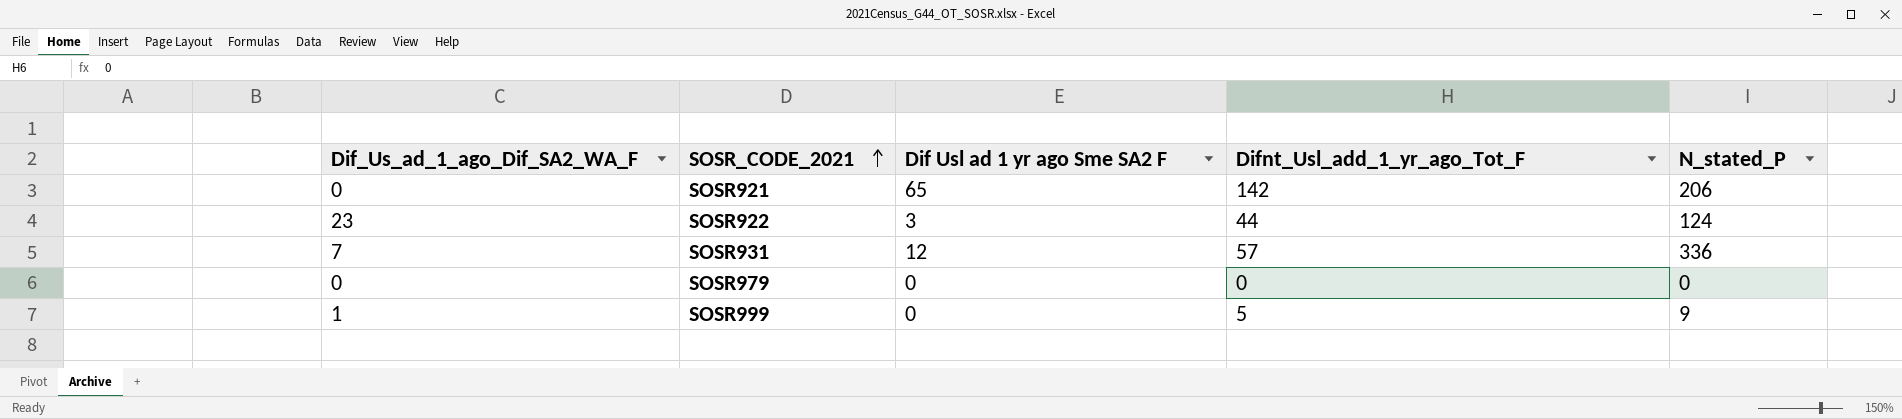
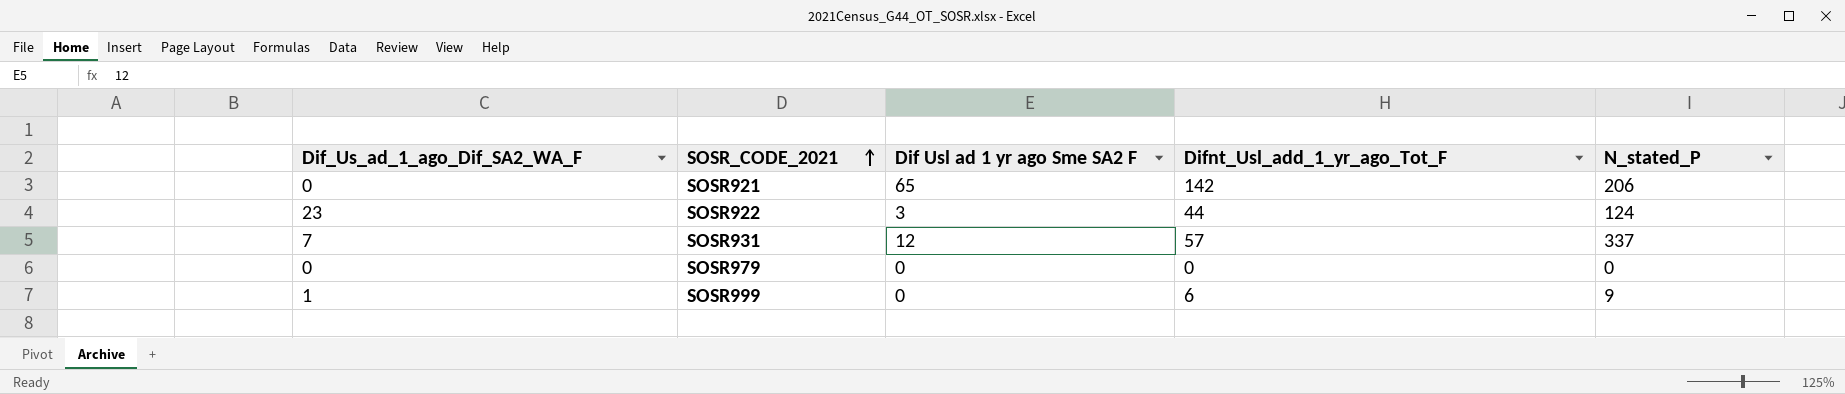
SOSR931 | N_stated_P: 336 -> 337
SOSR999 | Difnt_Usl_add_1_yr_ago_Tot_F: 5 -> 6

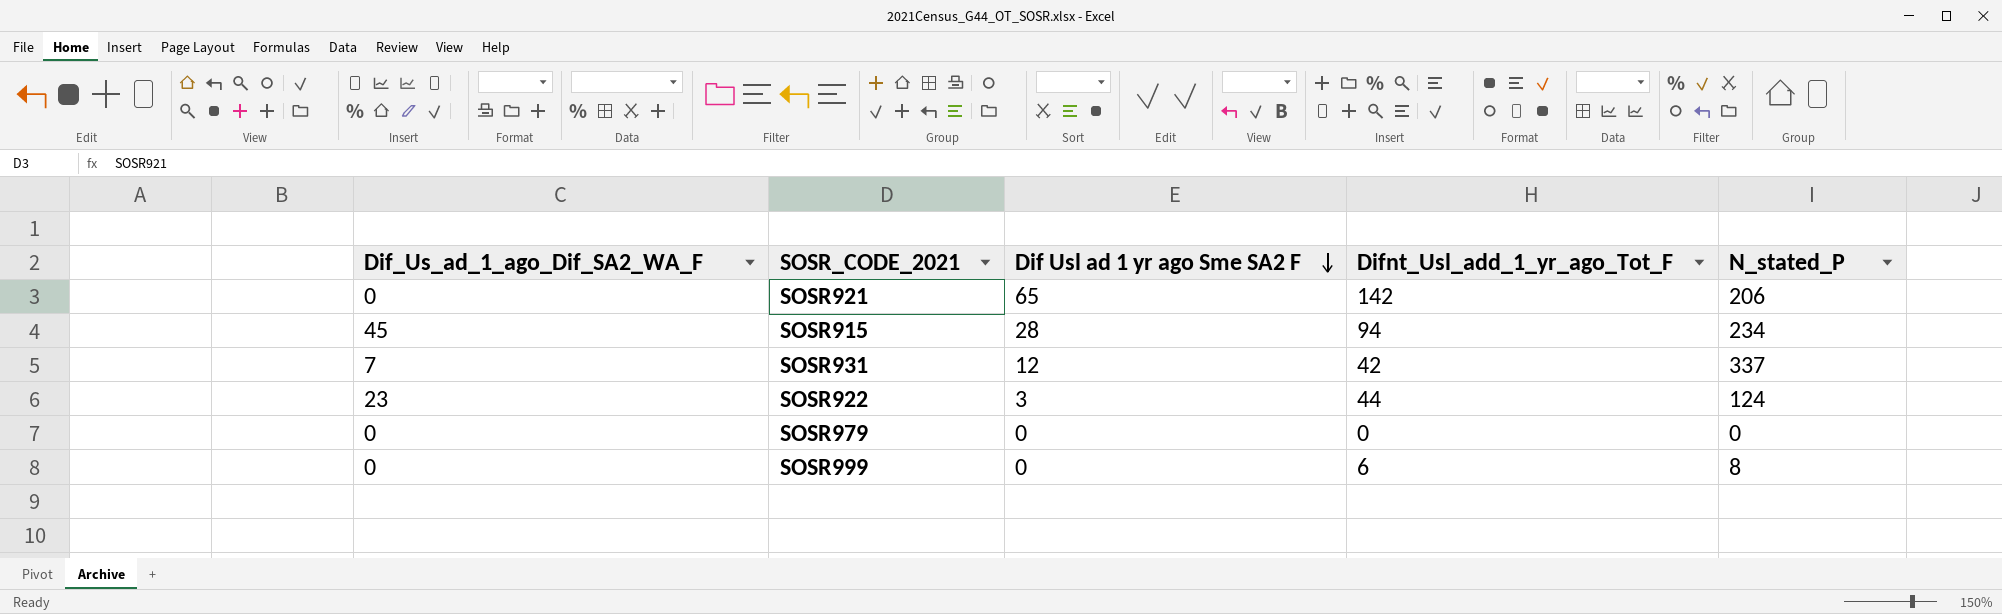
row order: SOSR_CODE_2021 ascending -> Dif Usl ad 1 yr ago Sme SA2 F descending
row SOSR915: none -> 45 | 28 | 94 | 234
SOSR931 | Difnt_Usl_add_1_yr_ago_Tot_F: 57 -> 42
SOSR999 | Dif_Us_ad_1_ago_Dif_SA2_WA_F: 1 -> 0
SOSR999 | N_stated_P: 9 -> 8

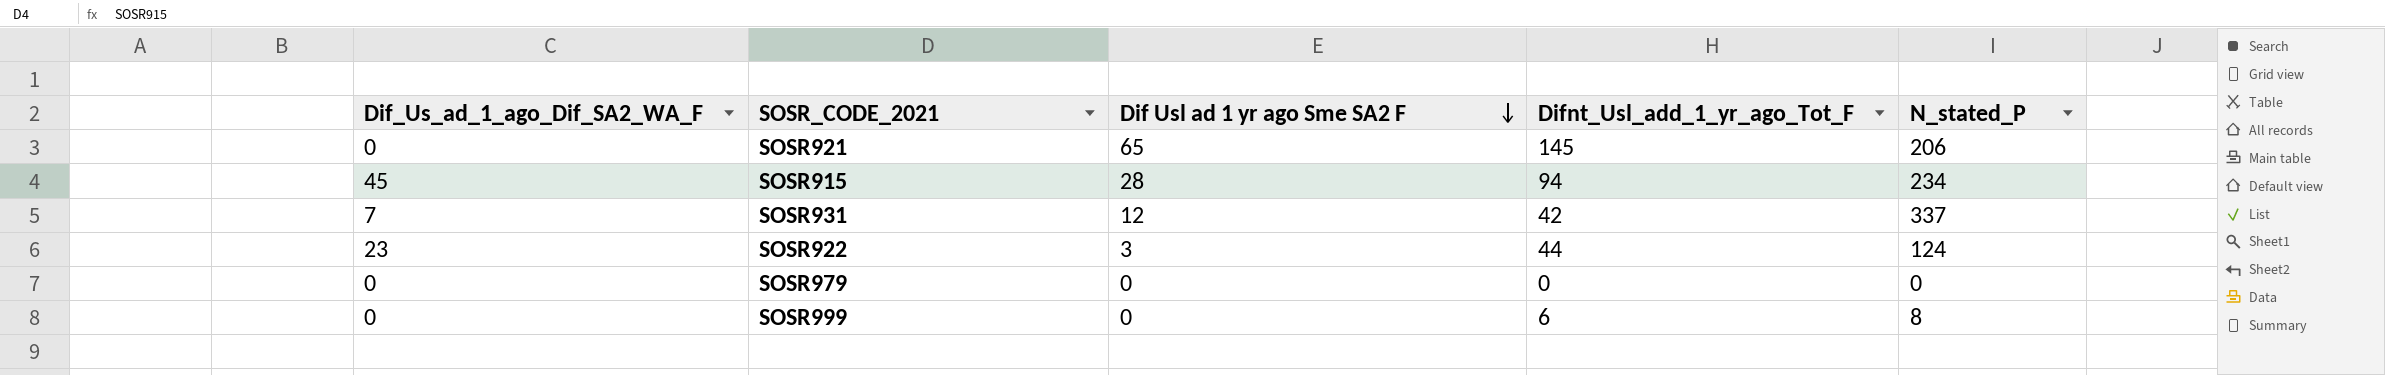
SOSR921 | Difnt_Usl_add_1_yr_ago_Tot_F: 142 -> 145

